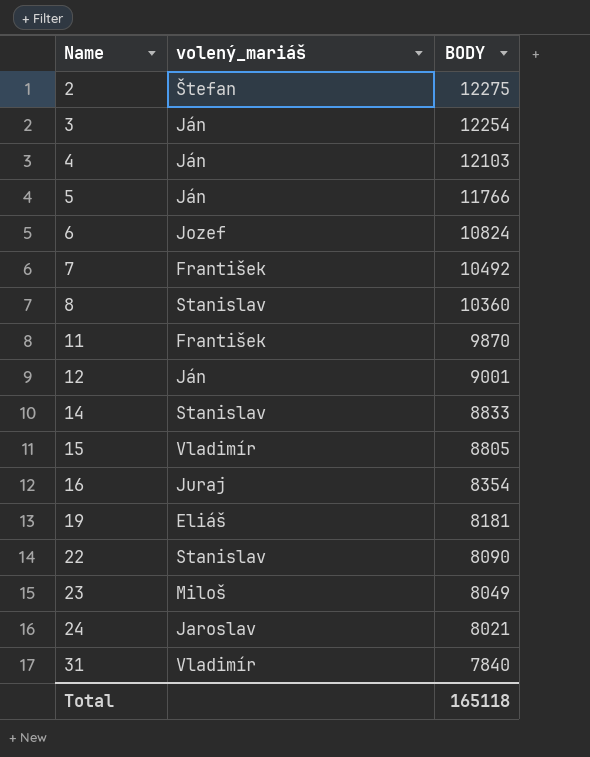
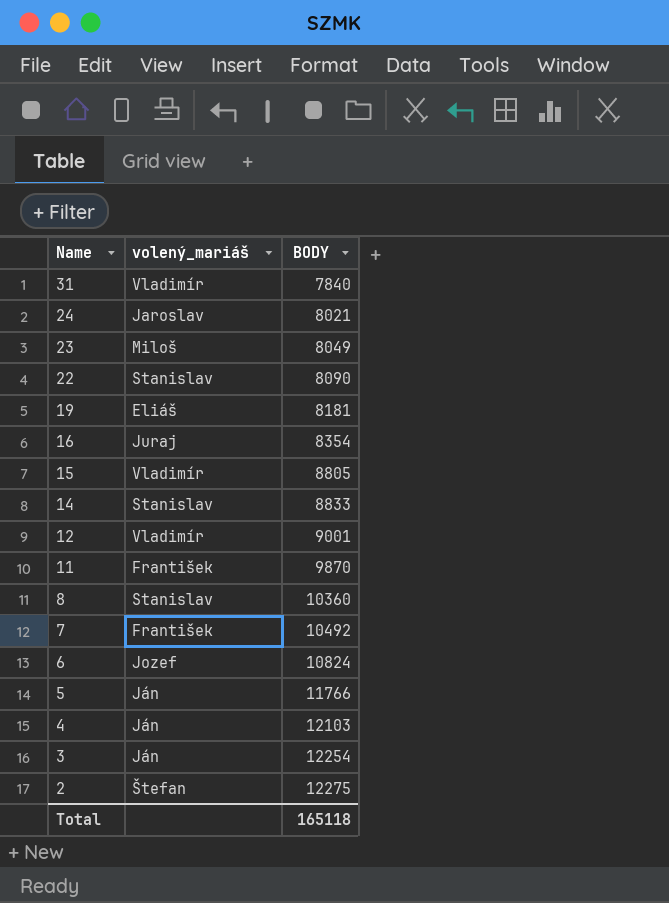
row order: Name ascending -> Name descending
12 | volený_mariáš: Ján -> Vladimír

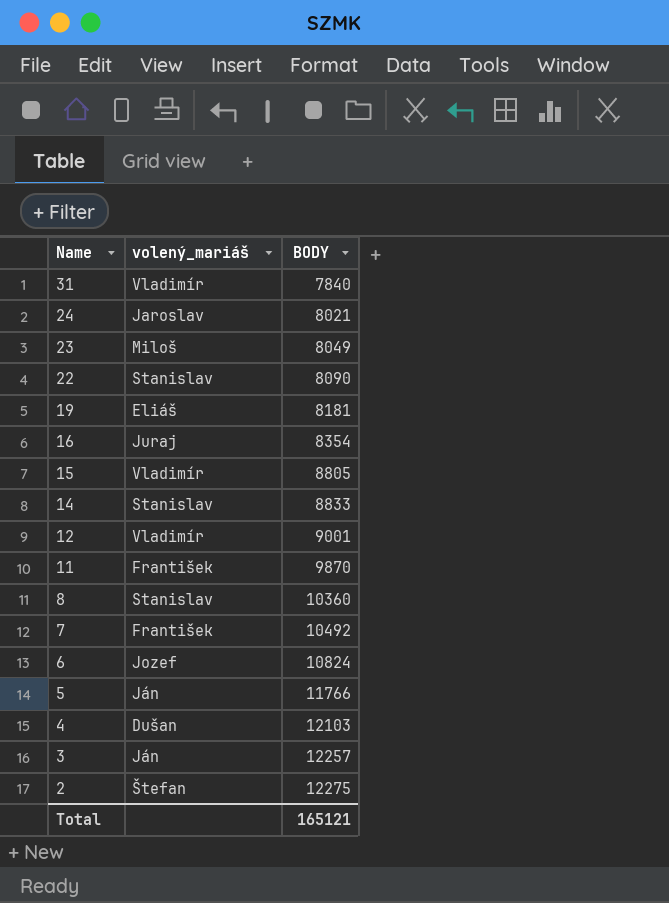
4 | volený_mariáš: Ján -> Dušan
3 | BODY: 12254 -> 12257
Total | BODY: 165118 -> 165121

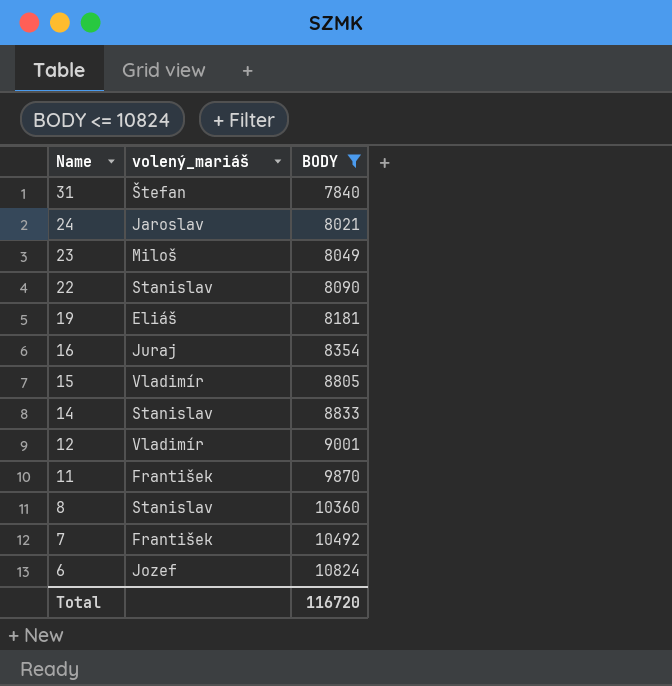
filter: none -> BODY <= 10824
31 | volený_mariáš: Vladimír -> Štefan
Total | BODY: 165121 -> 116720

